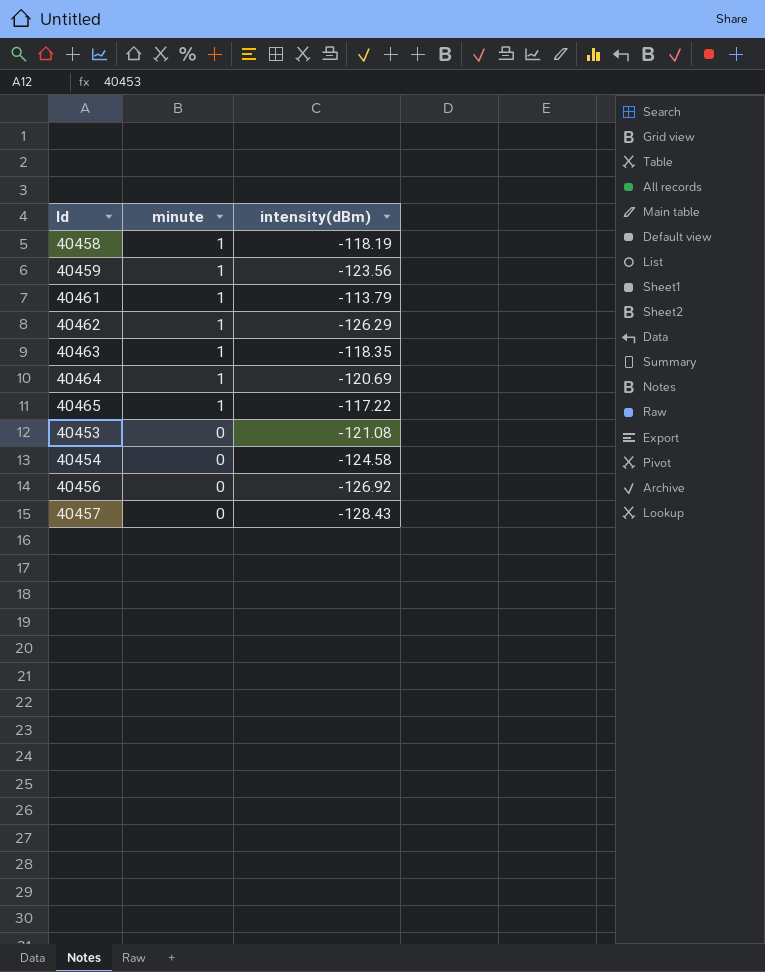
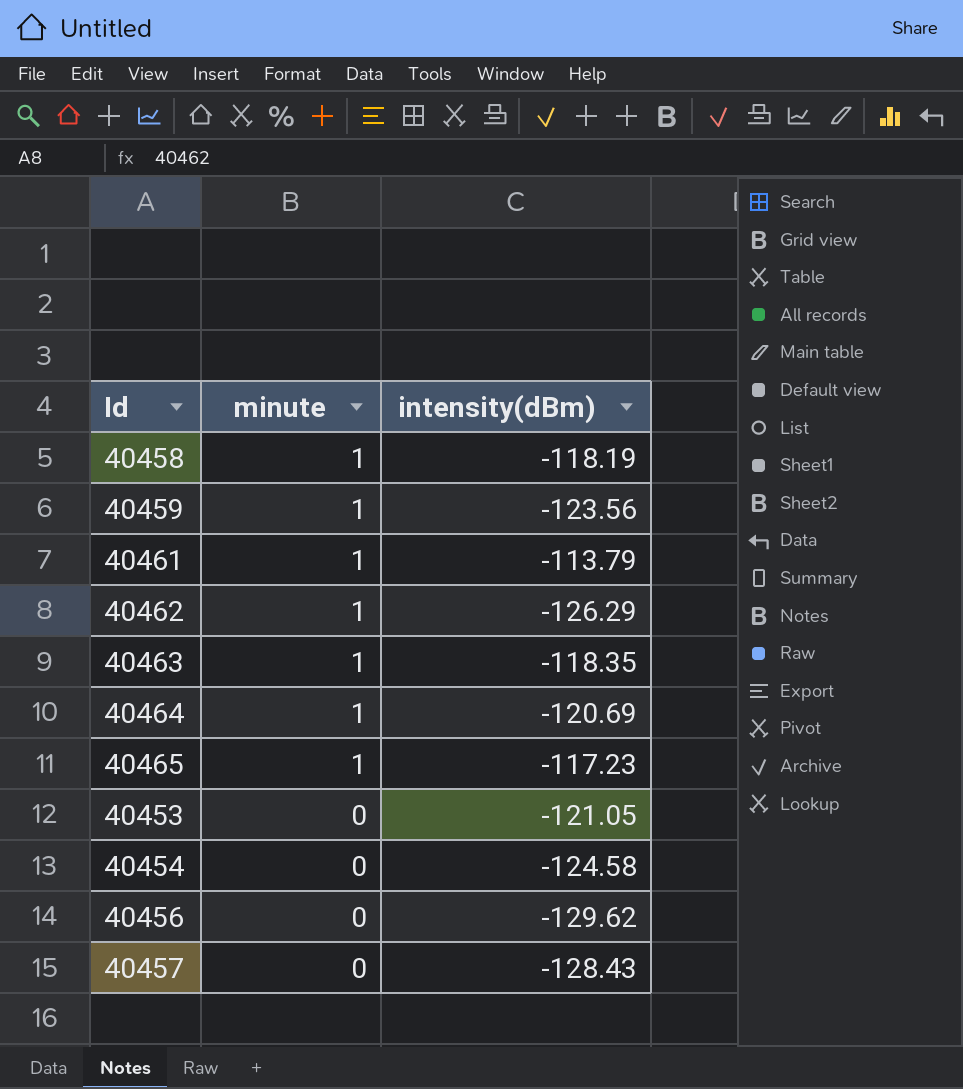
40465 | intensity(dBm): -117.22 -> -117.23
40453 | intensity(dBm): -121.08 -> -121.05
40456 | intensity(dBm): -126.92 -> -129.62

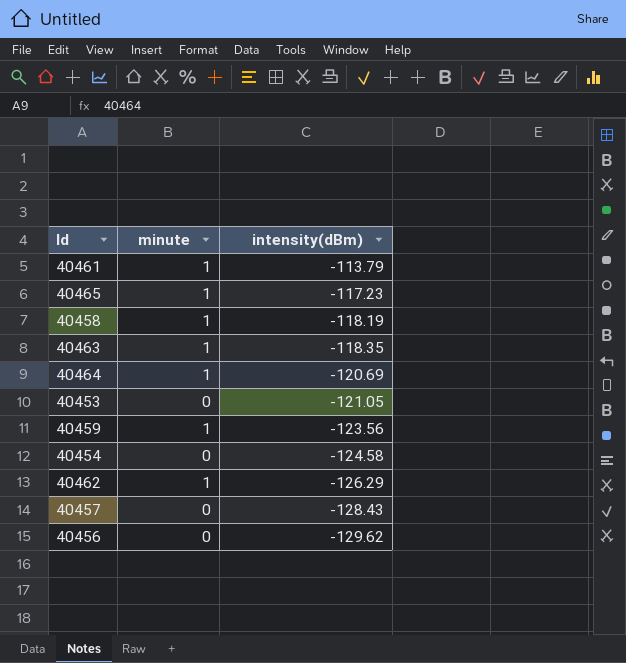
row order: minute descending -> intensity(dBm) descending

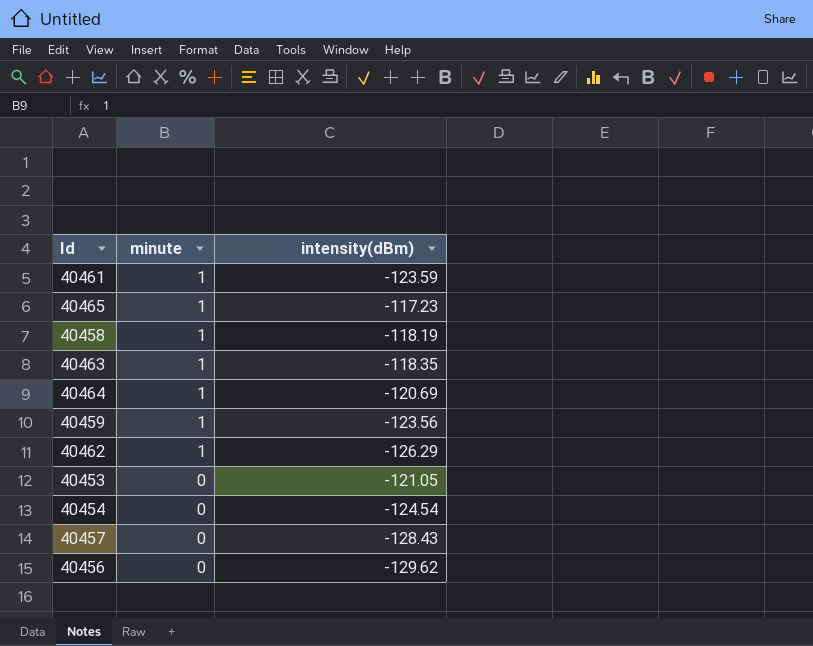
row order: intensity(dBm) descending -> minute descending
40461 | intensity(dBm): -113.79 -> -123.59
40454 | intensity(dBm): -124.58 -> -124.54

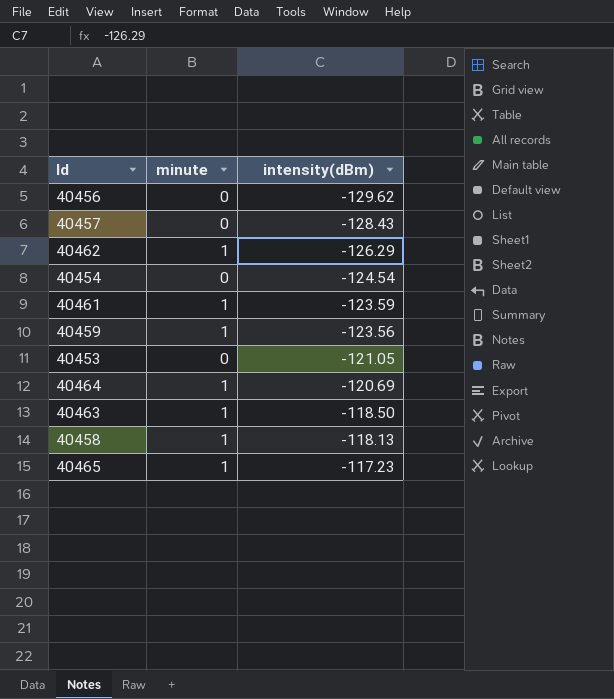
row order: minute descending -> intensity(dBm) ascending
40463 | intensity(dBm): -118.35 -> -118.50
40458 | intensity(dBm): -118.19 -> -118.13

